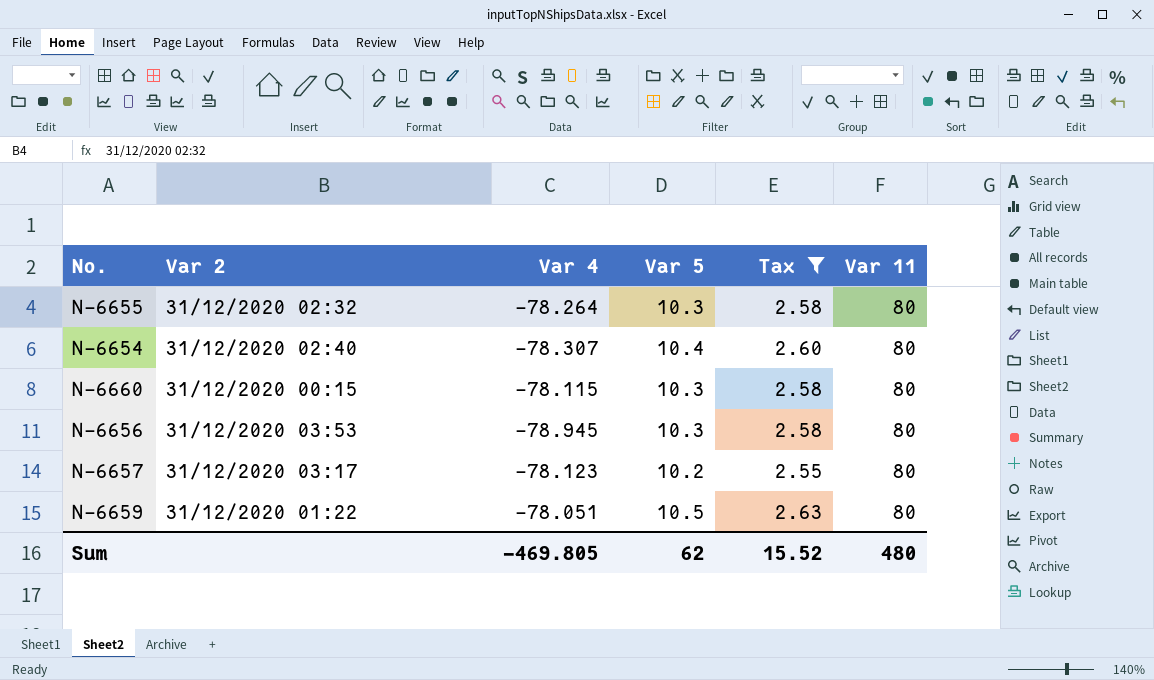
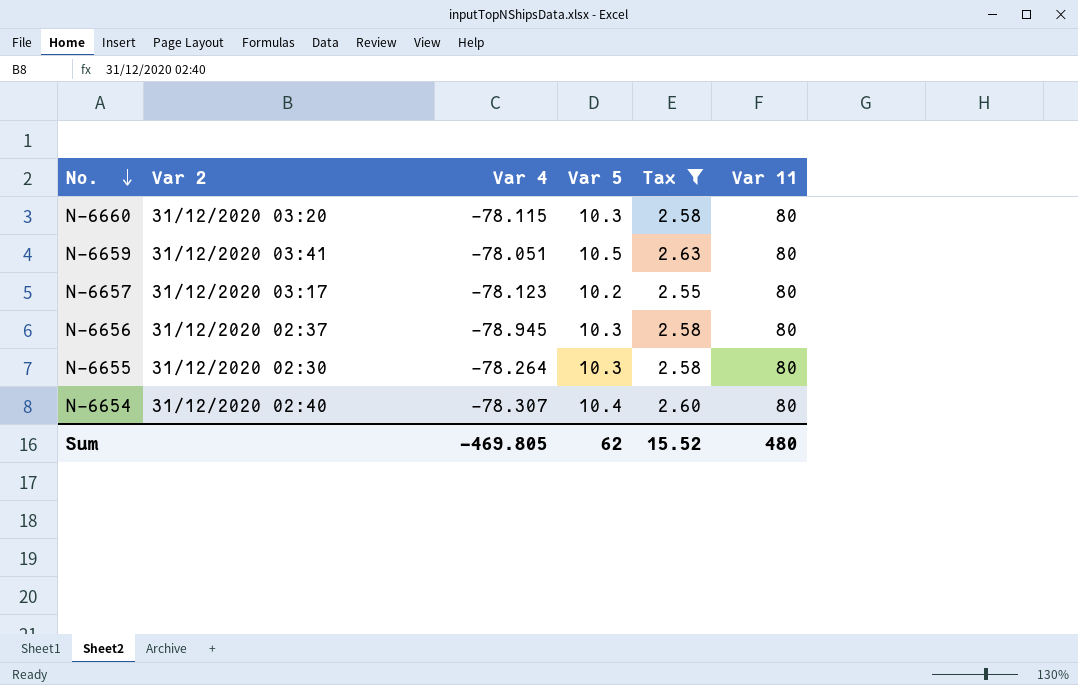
row order: none -> No. descending
N-6660 | Var 2: 31/12/2020 00:15 -> 31/12/2020 03:20
N-6659 | Var 2: 31/12/2020 01:22 -> 31/12/2020 03:41
N-6656 | Var 2: 31/12/2020 03:53 -> 31/12/2020 02:37
N-6655 | Var 2: 31/12/2020 02:32 -> 31/12/2020 02:30

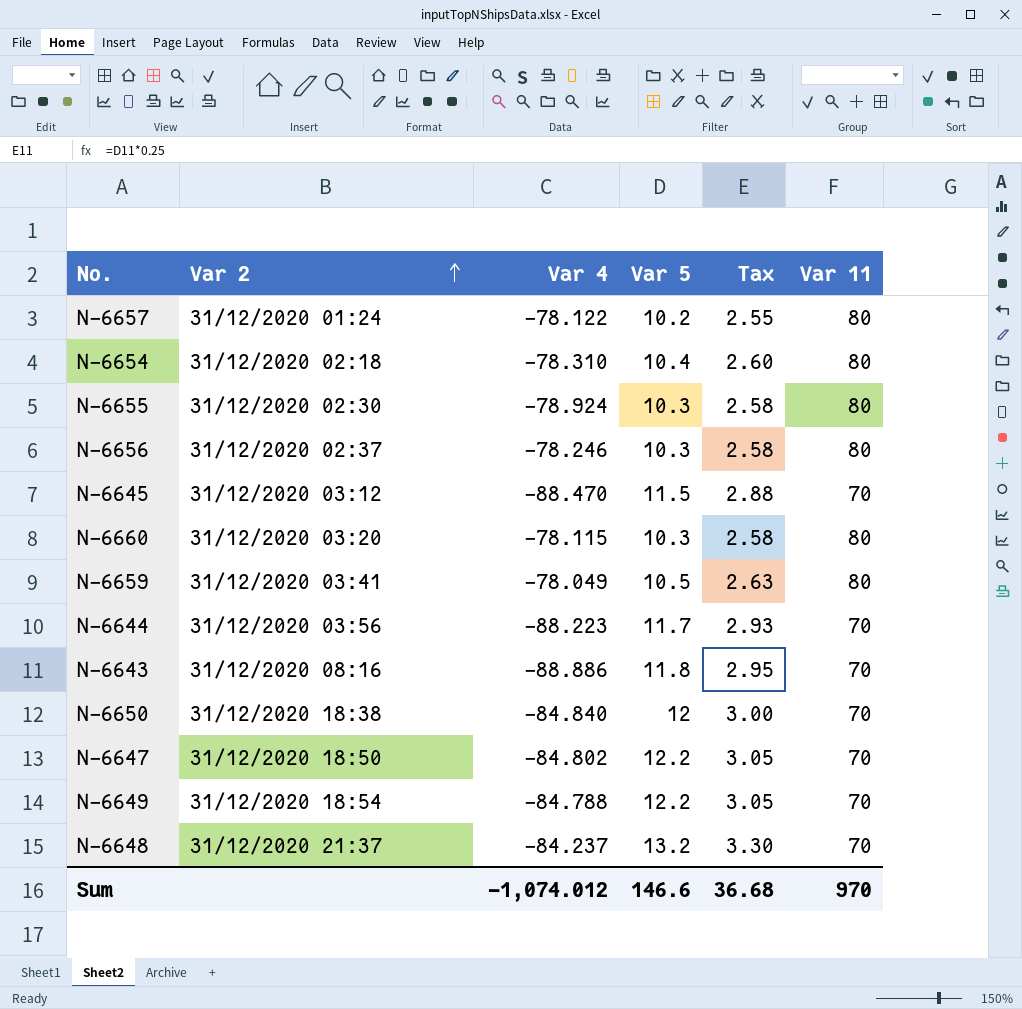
filter: Tax <= 2.63 -> none
row order: No. descending -> Var 2 ascending
N-6657 | Var 2: 31/12/2020 03:17 -> 31/12/2020 01:24
N-6657 | Var 4: -78.123 -> -78.122
N-6654 | Var 2: 31/12/2020 02:40 -> 31/12/2020 02:18
N-6654 | Var 4: -78.307 -> -78.310
N-6655 | Var 4: -78.264 -> -78.924
N-6656 | Var 4: -78.945 -> -78.246
N-6659 | Var 4: -78.051 -> -78.049
Sum | Var 4: -469.805 -> -1,074.012
Sum | Var 5: 62 -> 146.6
Sum | Tax: 15.52 -> 36.68
Sum | Var 11: 480 -> 970

